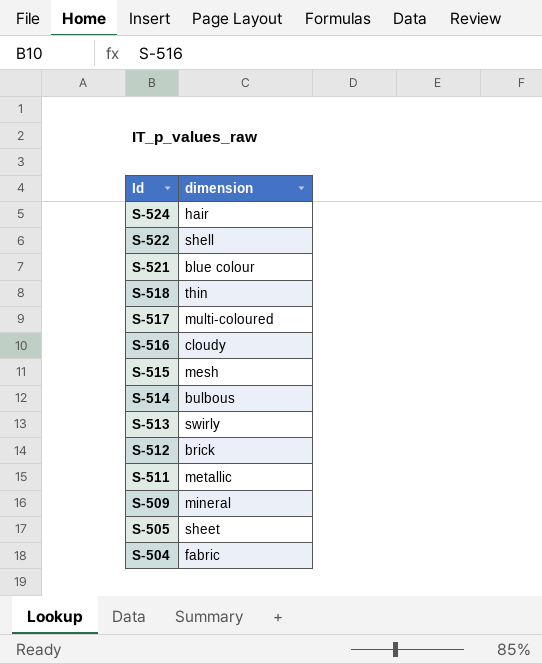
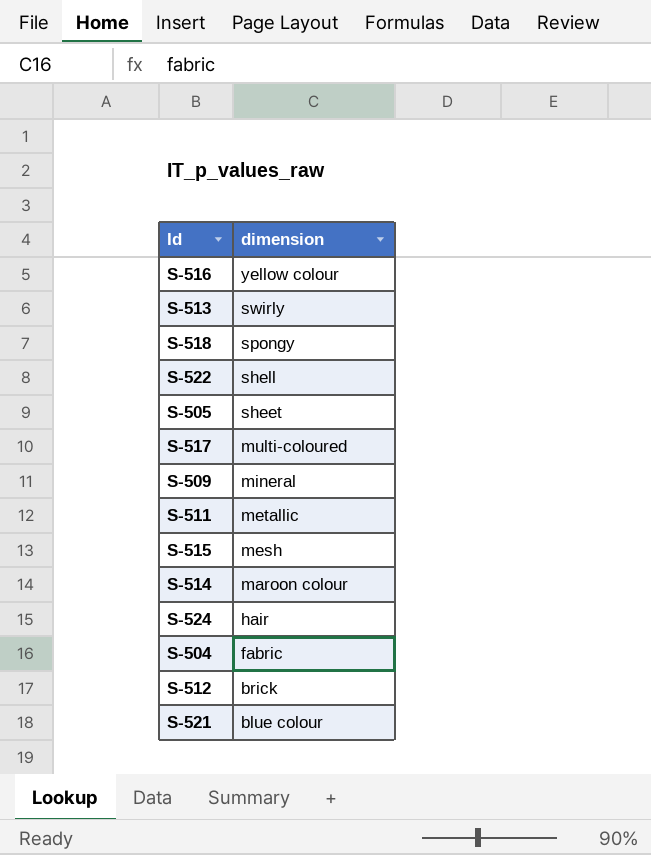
row order: Id descending -> dimension descending
S-516 | dimension: cloudy -> yellow colour
S-518 | dimension: thin -> spongy
S-514 | dimension: bulbous -> maroon colour

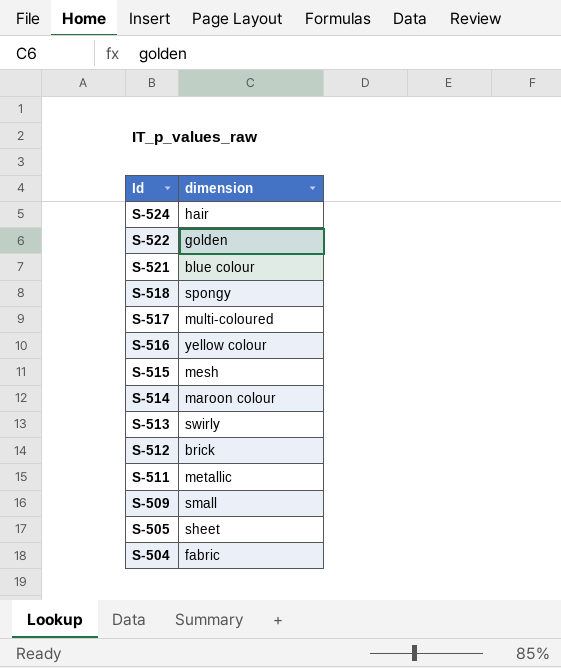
row order: dimension descending -> Id descending
S-522 | dimension: shell -> golden
S-509 | dimension: mineral -> small

